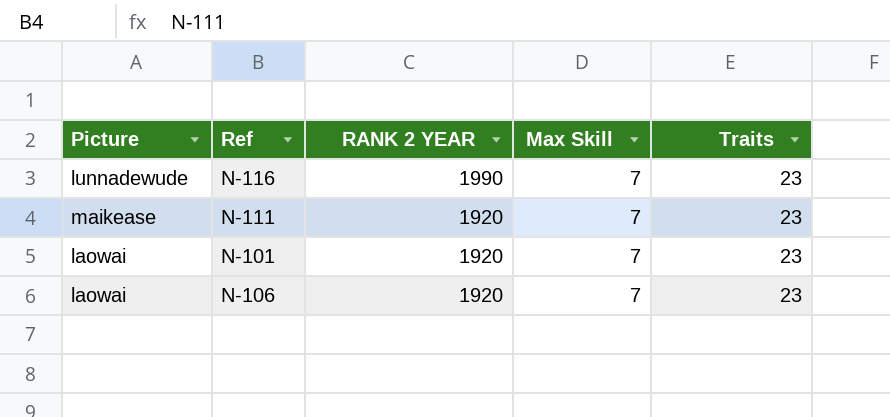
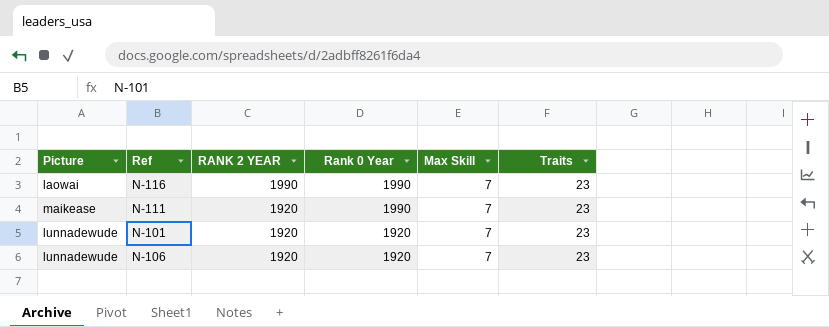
column Rank 0 Year | position: none -> 4
N-116 | Picture: lunnadewude -> laowai
N-101 | Picture: laowai -> lunnadewude
N-106 | Picture: laowai -> lunnadewude

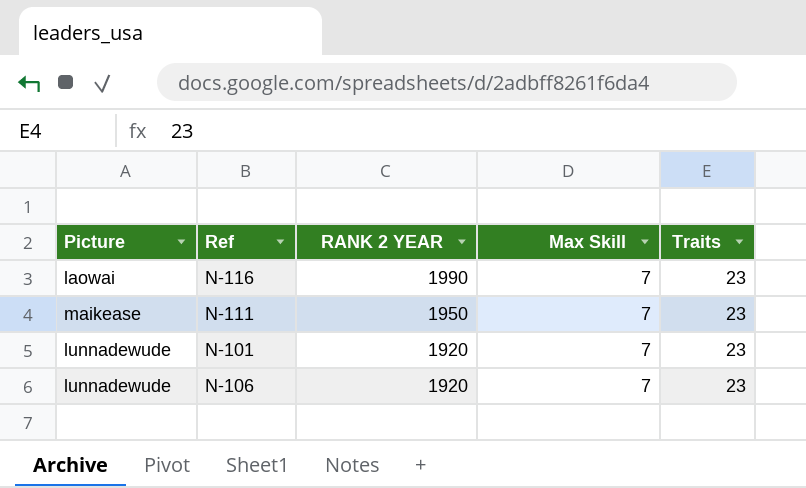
column Rank 0 Year | position: 4 -> none
N-111 | RANK 2 YEAR: 1920 -> 1950

